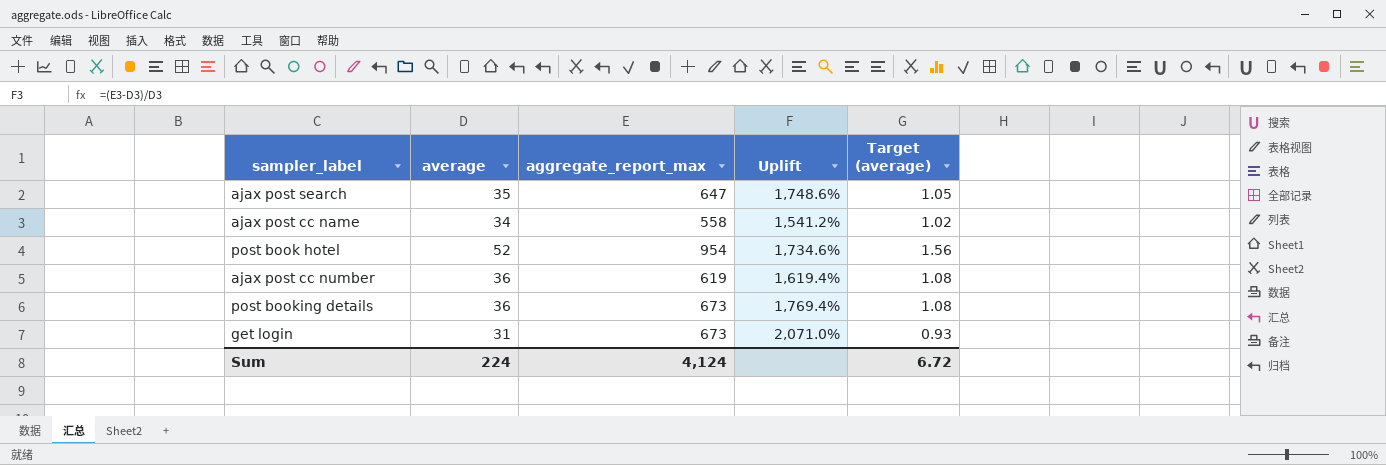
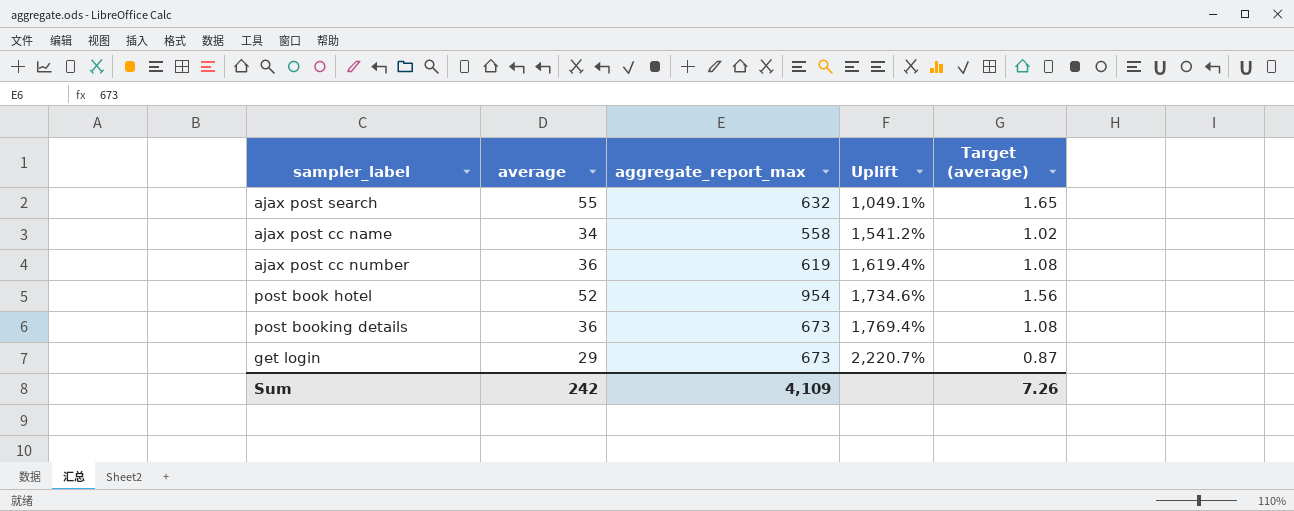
row order: none -> Uplift ascending
ajax post search | average: 35 -> 55
ajax post search | aggregate_report_max: 647 -> 632
ajax post search | Uplift: 1,748.6% -> 1,049.1%
ajax post search | Target (average): 1.05 -> 1.65
get login | average: 31 -> 29
get login | Uplift: 2,071.0% -> 2,220.7%
get login | Target (average): 0.93 -> 0.87
Sum | average: 224 -> 242
Sum | aggregate_report_max: 4,124 -> 4,109
Sum | Target (average): 6.72 -> 7.26

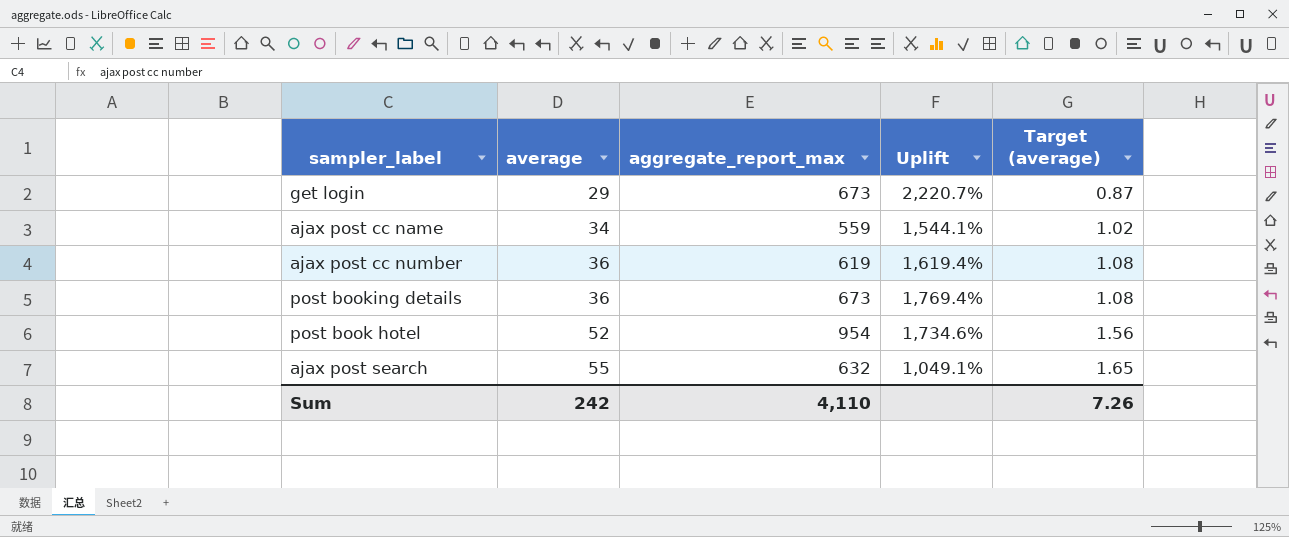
row order: Uplift ascending -> average ascending
ajax post cc name | aggregate_report_max: 558 -> 559
ajax post cc name | Uplift: 1,541.2% -> 1,544.1%
Sum | aggregate_report_max: 4,109 -> 4,110

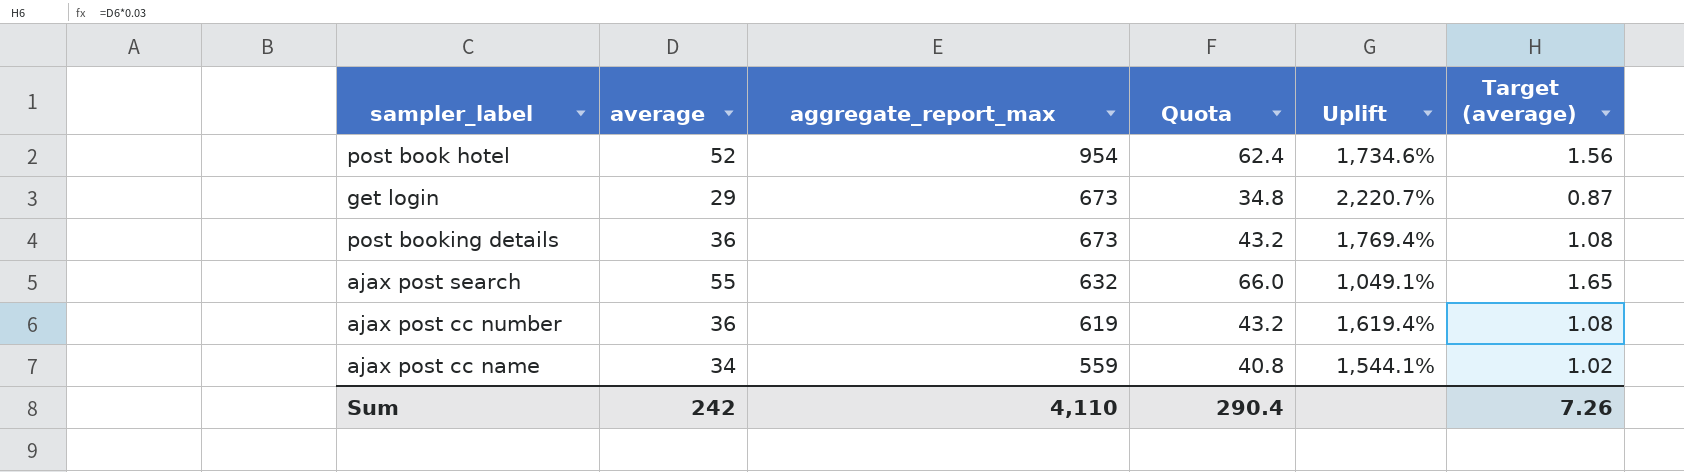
row order: average ascending -> aggregate_report_max descending
column Quota | formula: none -> [average] * 1.2

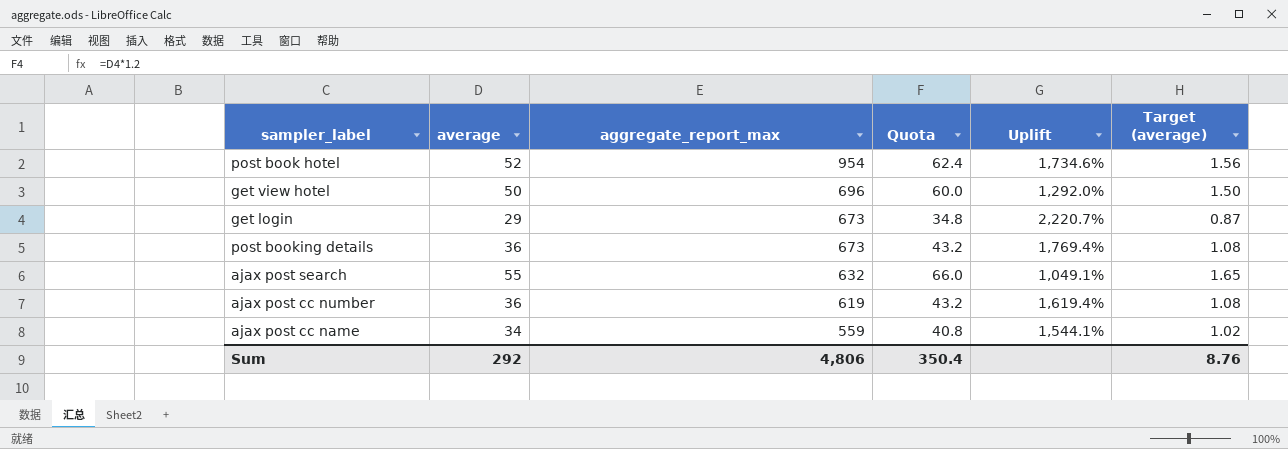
row get view hotel: none -> 50 | 696 | 60.0 | 1,292.0% | 1.50
Sum | average: 242 -> 292
Sum | aggregate_report_max: 4,110 -> 4,806
Sum | Quota: 290.4 -> 350.4
Sum | Target (average): 7.26 -> 8.76

